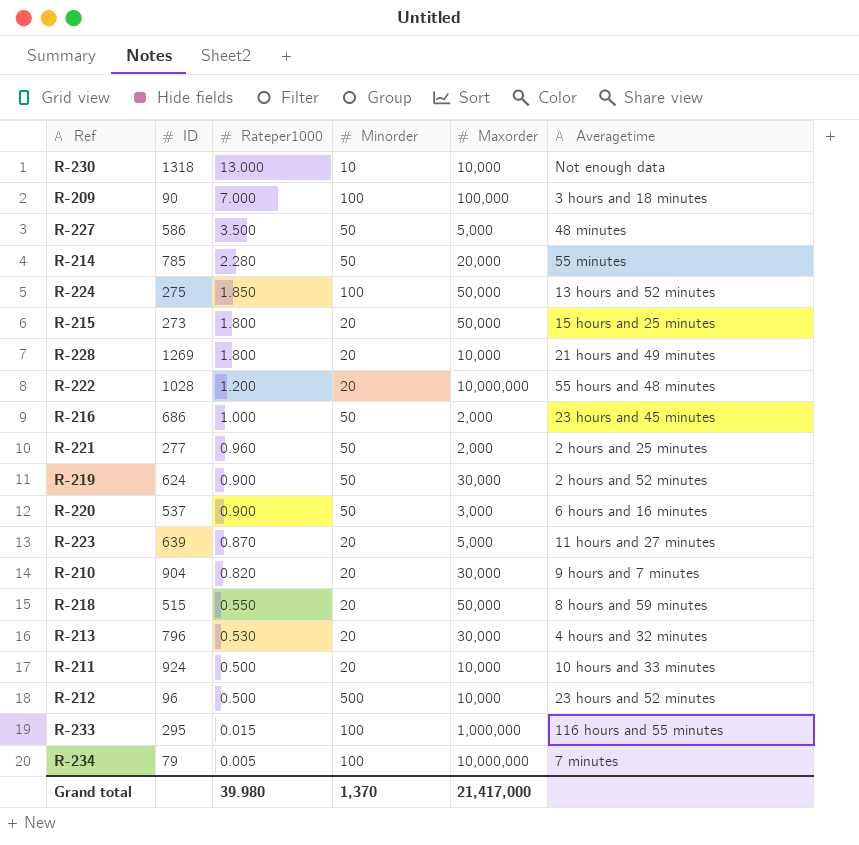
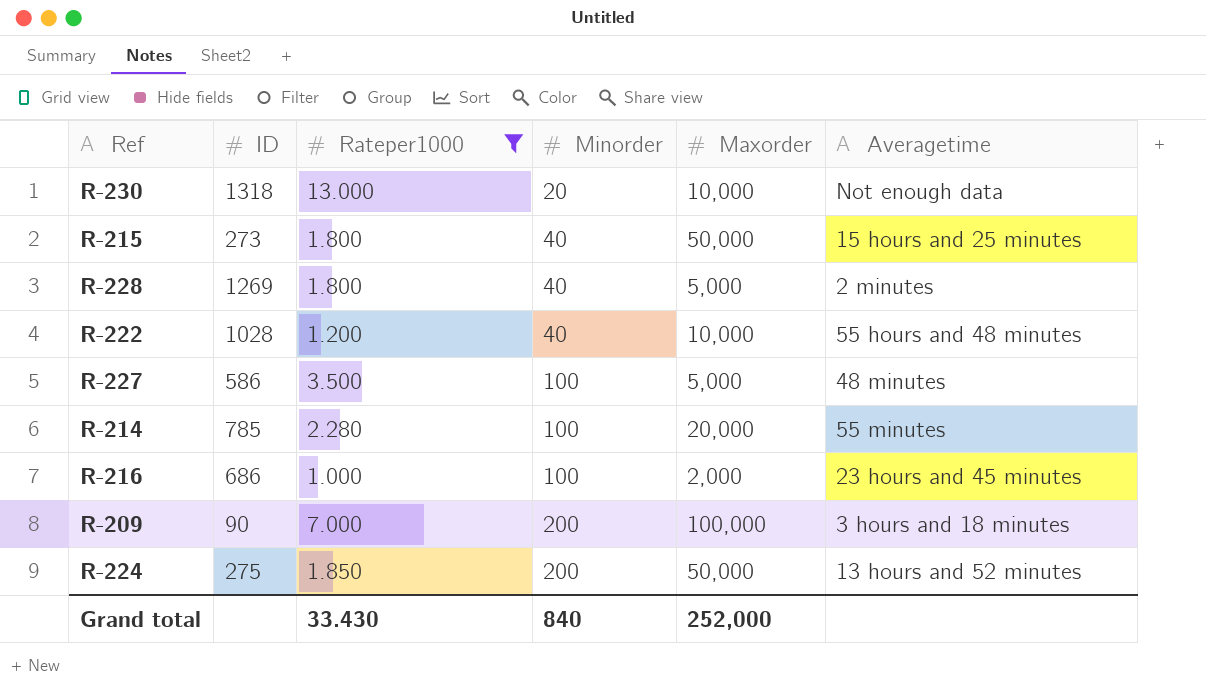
filter: none -> Rateper1000 >= 1.000
row order: Rateper1000 descending -> Minorder ascending
R-230 | Minorder: 10 -> 20
R-215 | Minorder: 20 -> 40
R-228 | Minorder: 20 -> 40
R-228 | Maxorder: 10,000 -> 5,000
R-228 | Averagetime: 21 hours and 49 minutes -> 2 minutes
R-222 | Minorder: 20 -> 40
R-222 | Maxorder: 10,000,000 -> 10,000
R-227 | Minorder: 50 -> 100
R-214 | Minorder: 50 -> 100
R-216 | Minorder: 50 -> 100
R-209 | Minorder: 100 -> 200
R-224 | Minorder: 100 -> 200
Grand total | Rateper1000: 39.980 -> 33.430
Grand total | Minorder: 1,370 -> 840
Grand total | Maxorder: 21,417,000 -> 252,000

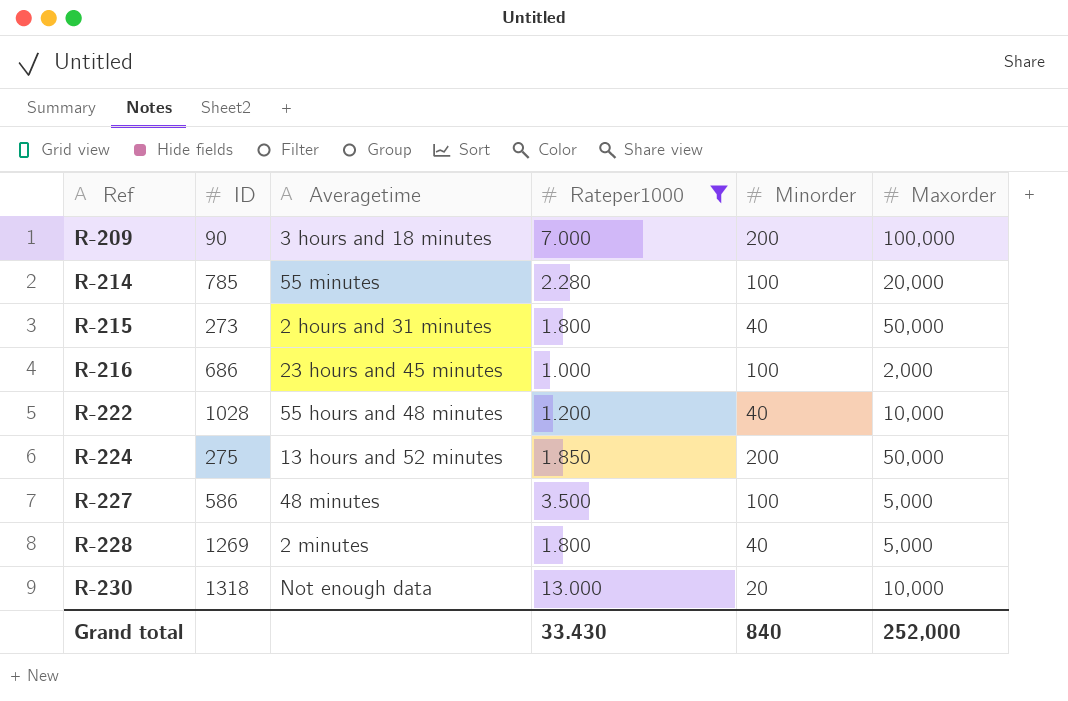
row order: Minorder ascending -> Ref ascending
column Averagetime | position: 6 -> 3
R-215 | Averagetime: 15 hours and 25 minutes -> 2 hours and 31 minutes

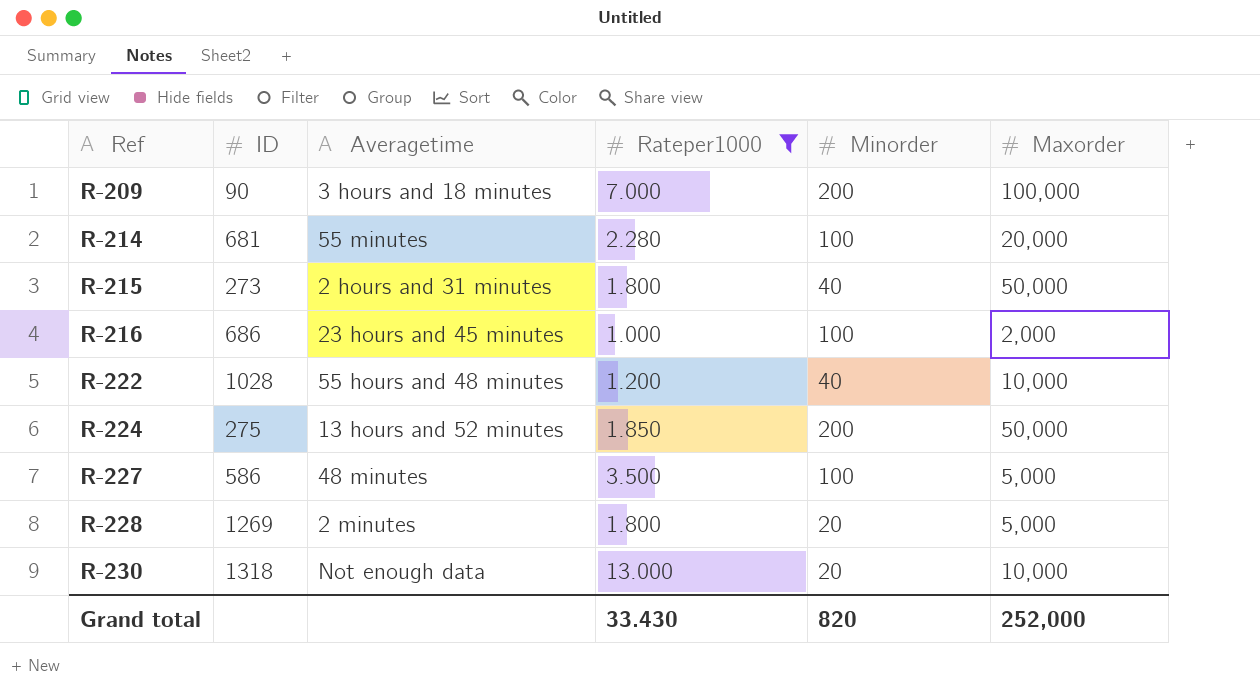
R-214 | ID: 785 -> 681
R-228 | Minorder: 40 -> 20
Grand total | Minorder: 840 -> 820

